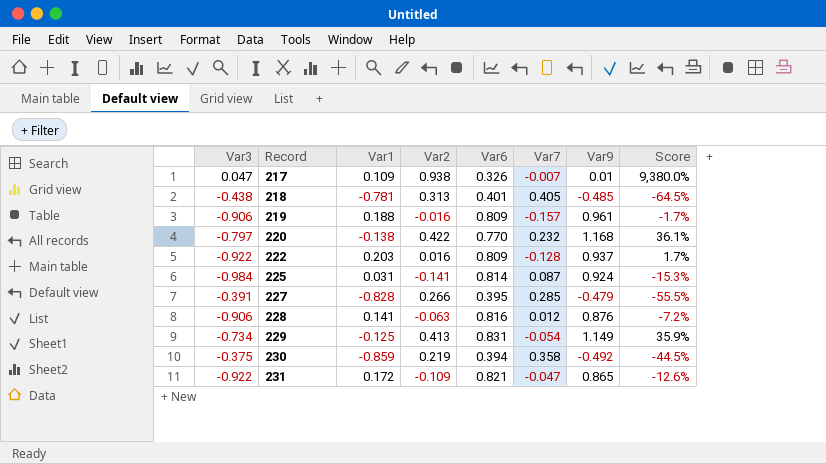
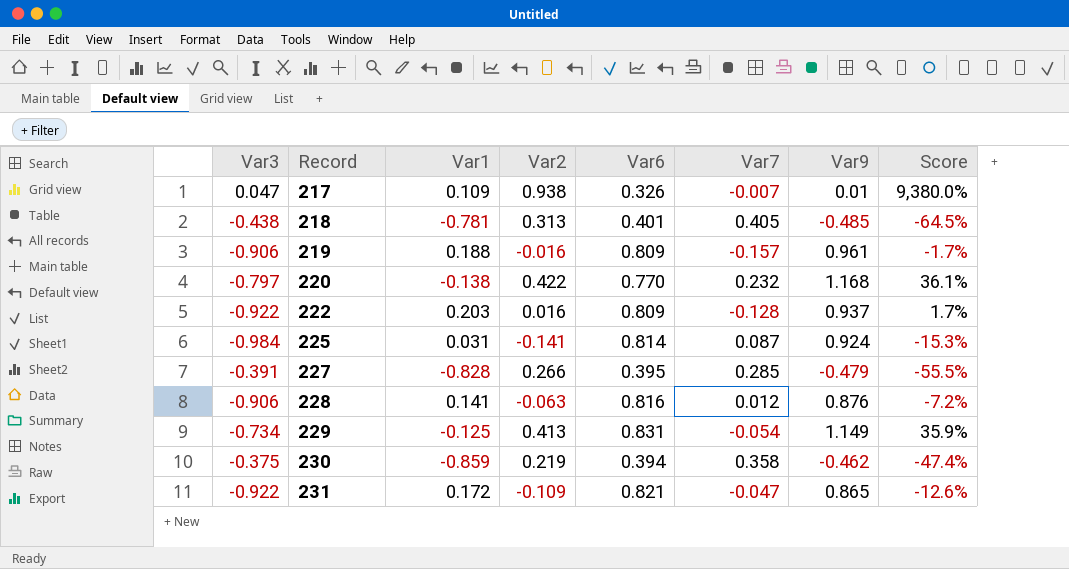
230 | Var9: -0.492 -> -0.462
230 | Score: -44.5% -> -47.4%

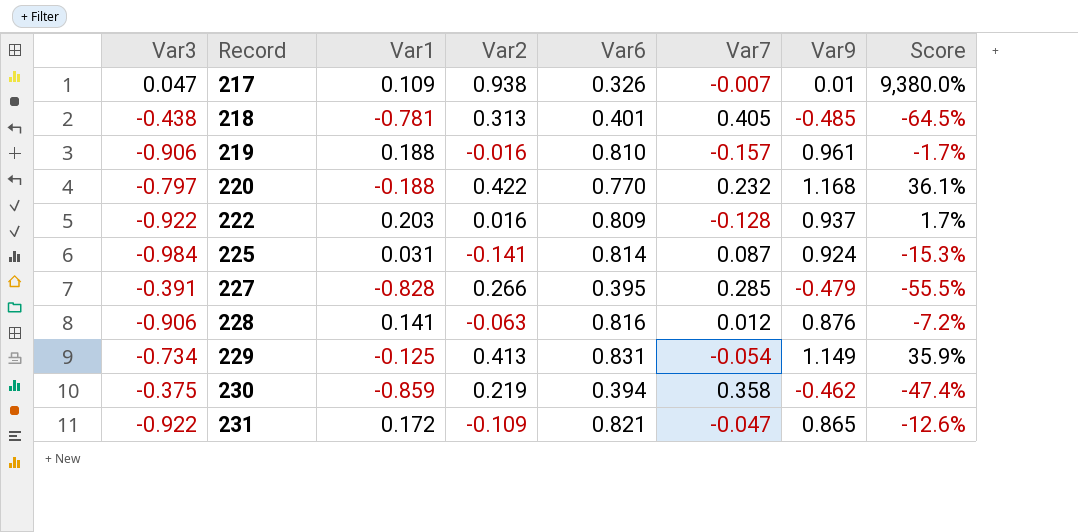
219 | Var6: 0.809 -> 0.810
220 | Var1: -0.138 -> -0.188

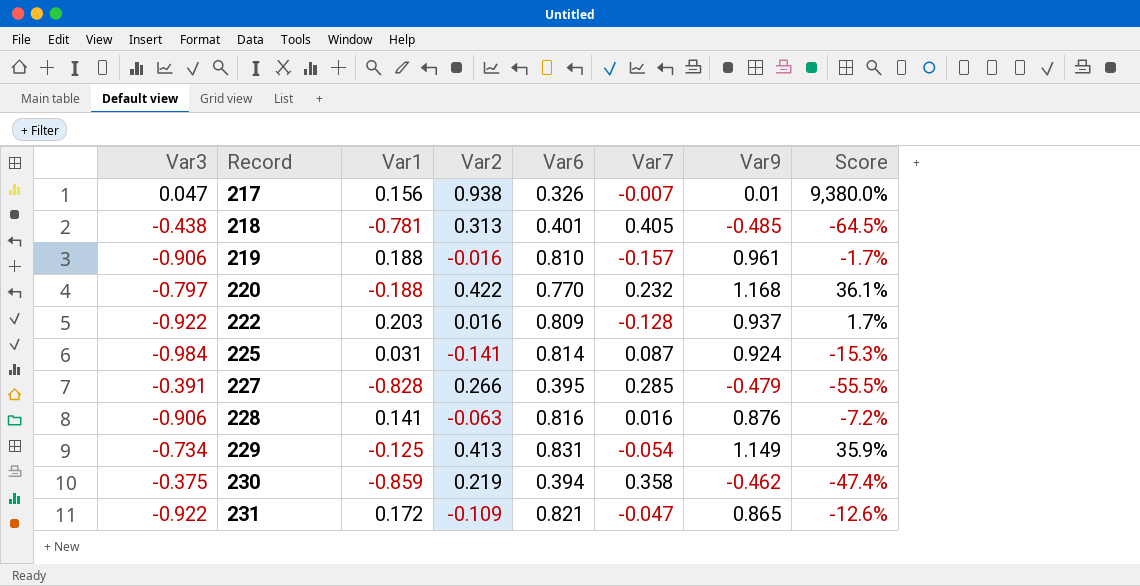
217 | Var1: 0.109 -> 0.156
228 | Var7: 0.012 -> 0.016

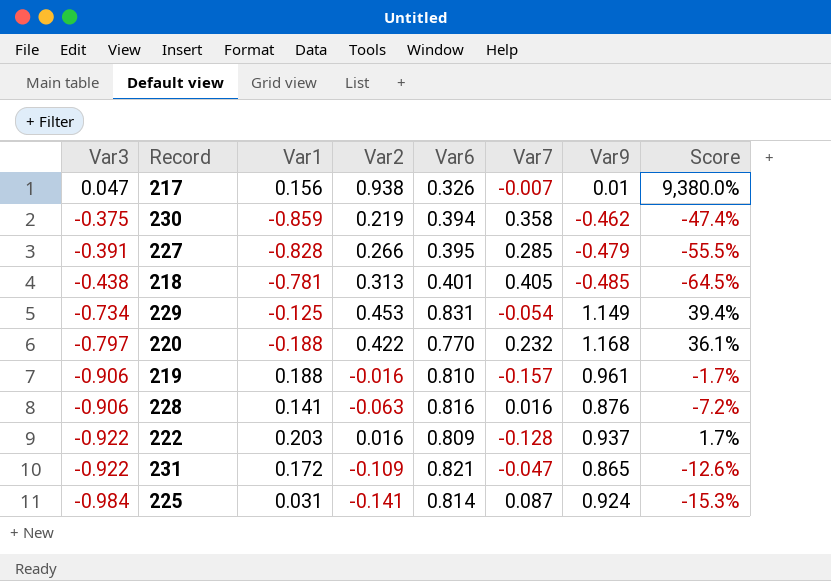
row order: Record ascending -> Var3 descending
229 | Var2: 0.413 -> 0.453
229 | Score: 35.9% -> 39.4%

